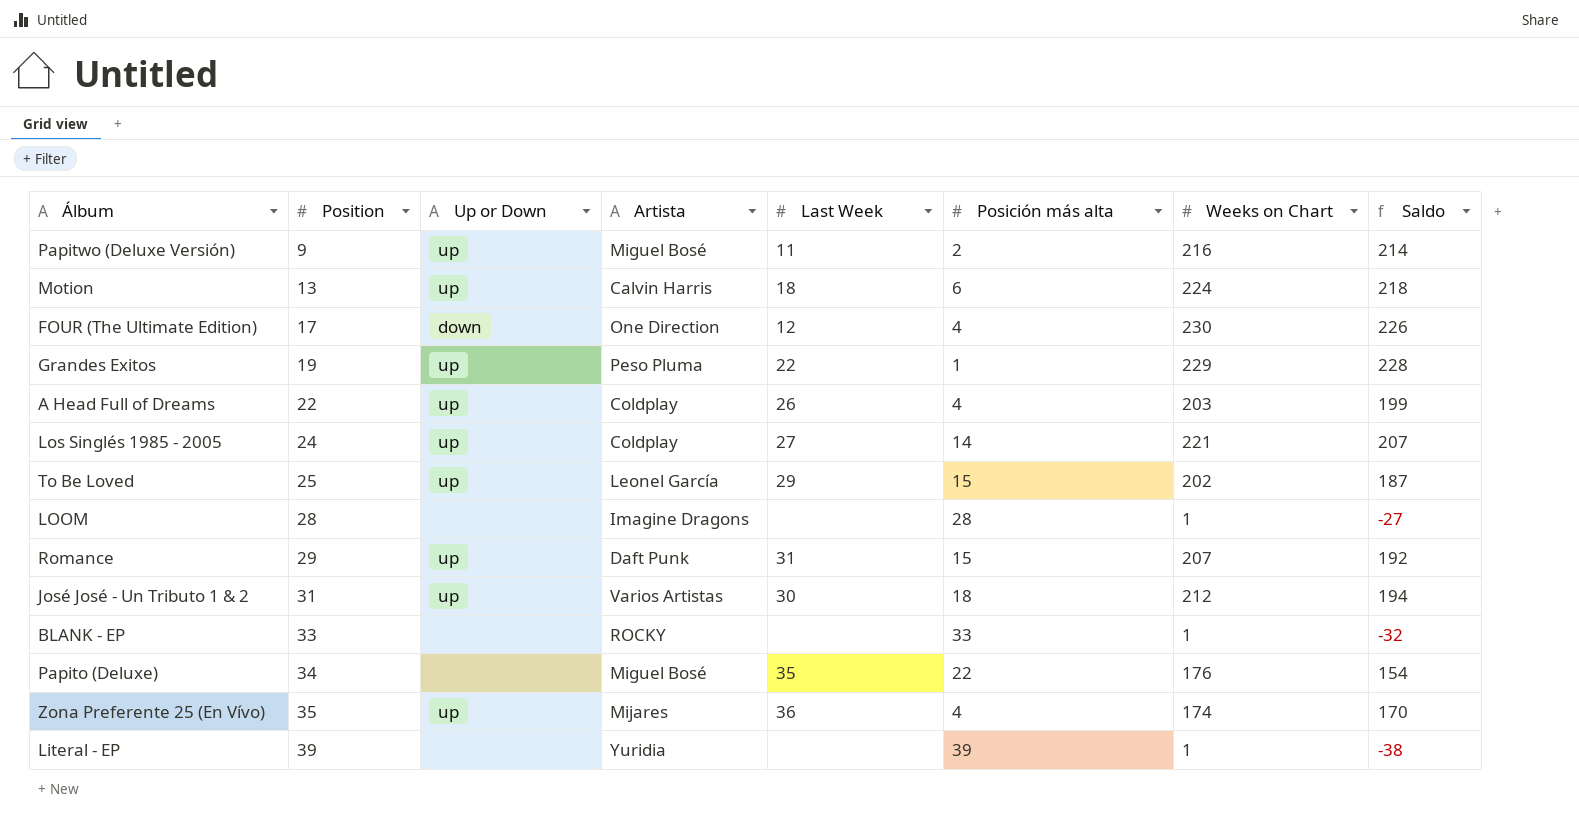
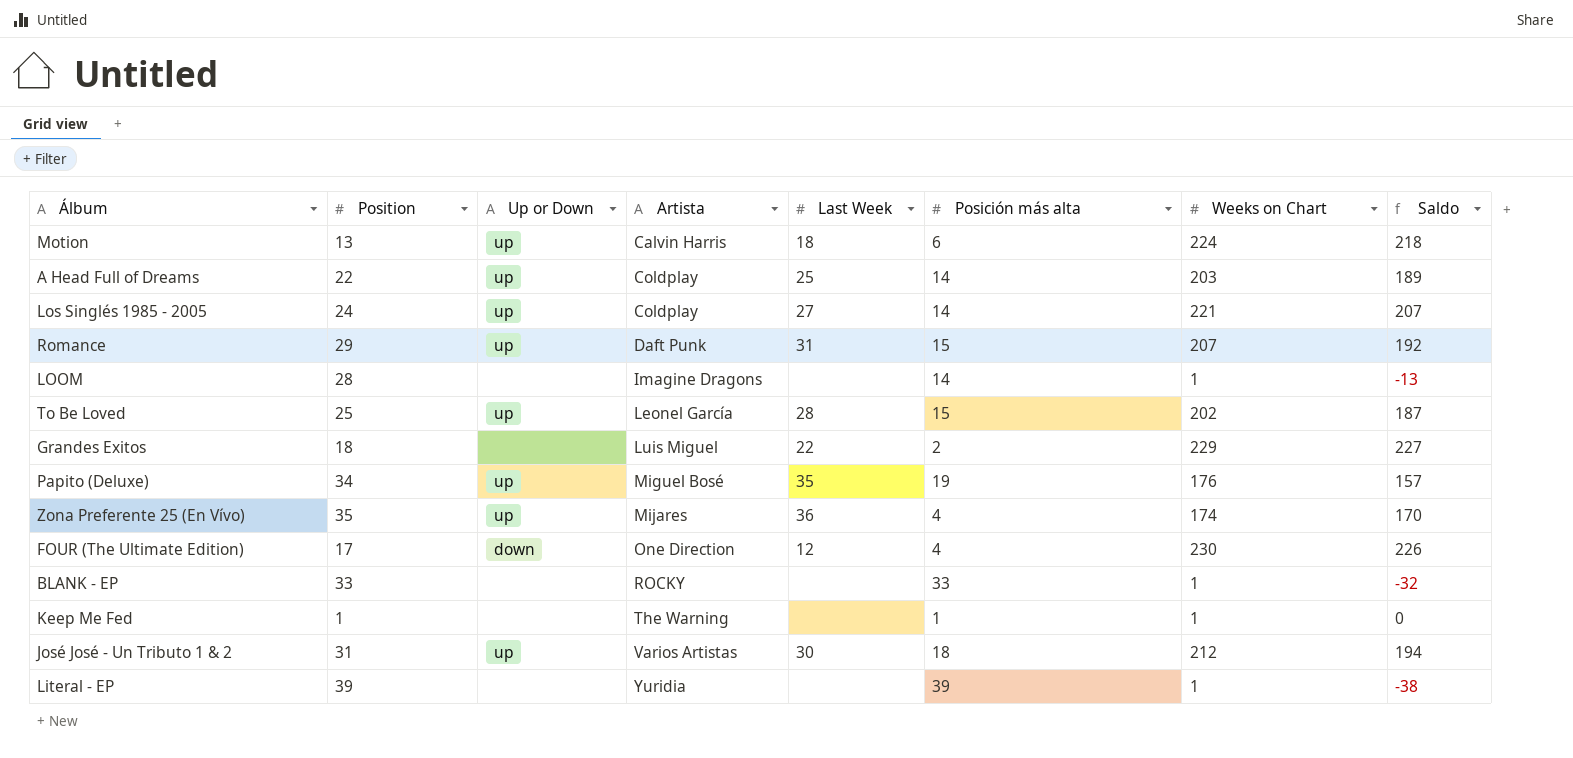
row order: Position ascending -> Artista ascending
row Papitwo (Deluxe Versión): 9 | up | Miguel Bosé | 11 | 2 | 216 | 214 -> none
A Head Full of Dreams | Last Week: 26 -> 25
A Head Full of Dreams | Posición más alta: 4 -> 14
A Head Full of Dreams | Saldo: 199 -> 189
LOOM | Posición más alta: 28 -> 14
LOOM | Saldo: -27 -> -13
To Be Loved | Last Week: 29 -> 28
Grandes Exitos | Position: 19 -> 18
Grandes Exitos | Up or Down: up -> none
Grandes Exitos | Artista: Peso Pluma -> Luis Miguel
Grandes Exitos | Posición más alta: 1 -> 2
Grandes Exitos | Saldo: 228 -> 227
Papito (Deluxe) | Up or Down: none -> up
Papito (Deluxe) | Posición más alta: 22 -> 19
Papito (Deluxe) | Saldo: 154 -> 157
row Keep Me Fed: none -> 1 | none | The Warning | none | 1 | 1 | 0

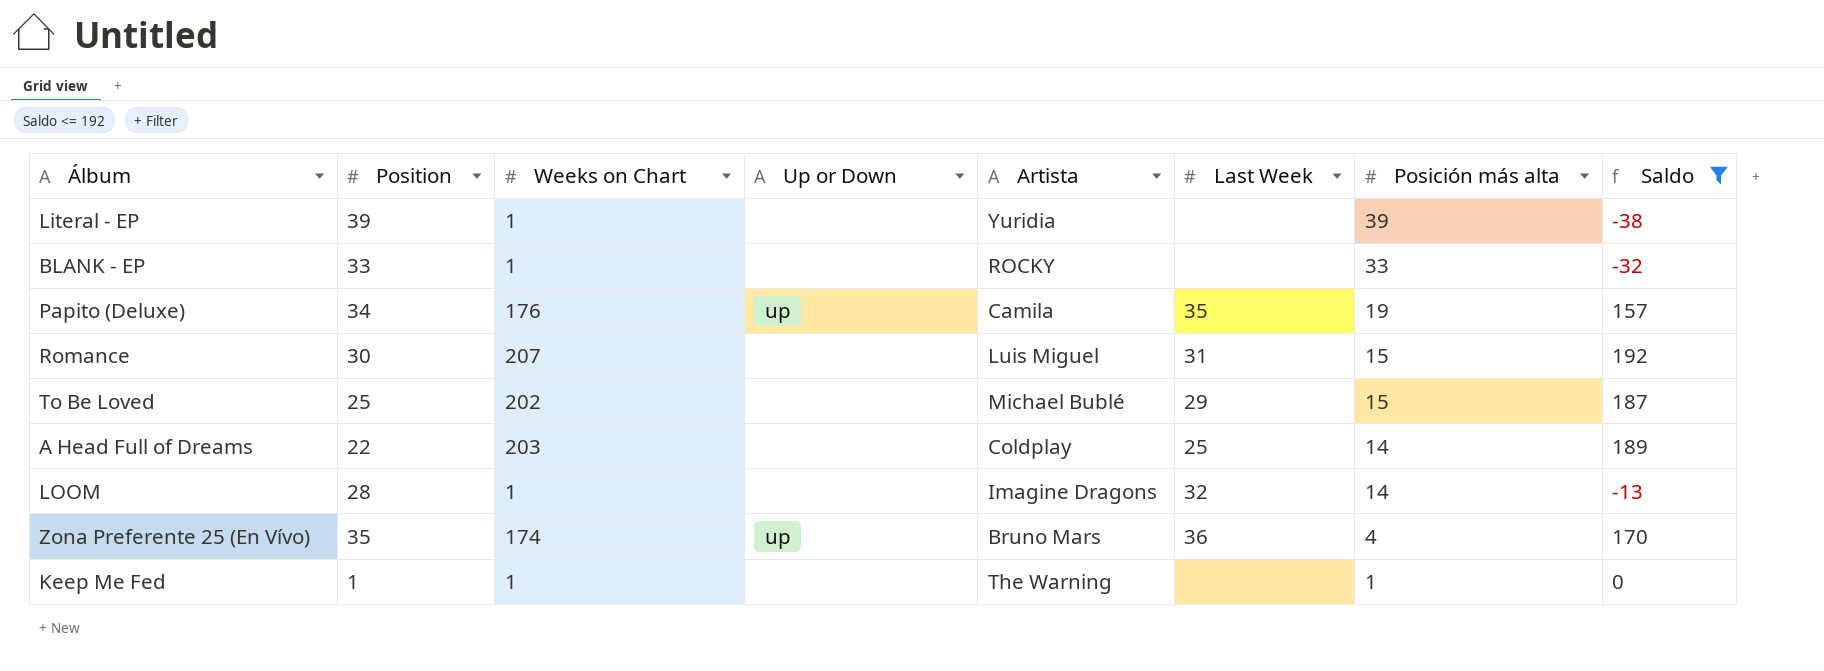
filter: none -> Saldo <= 192
row order: Artista ascending -> Posición más alta descending
column Weeks on Chart | position: 7 -> 3
Papito (Deluxe) | Artista: Miguel Bosé -> Camila
Romance | Position: 29 -> 30
Romance | Up or Down: up -> none
Romance | Artista: Daft Punk -> Luis Miguel
To Be Loved | Up or Down: up -> none
To Be Loved | Artista: Leonel García -> Michael Bublé
To Be Loved | Last Week: 28 -> 29
A Head Full of Dreams | Up or Down: up -> none
LOOM | Last Week: none -> 32
Zona Preferente 25 (En Vívo) | Artista: Mijares -> Bruno Mars

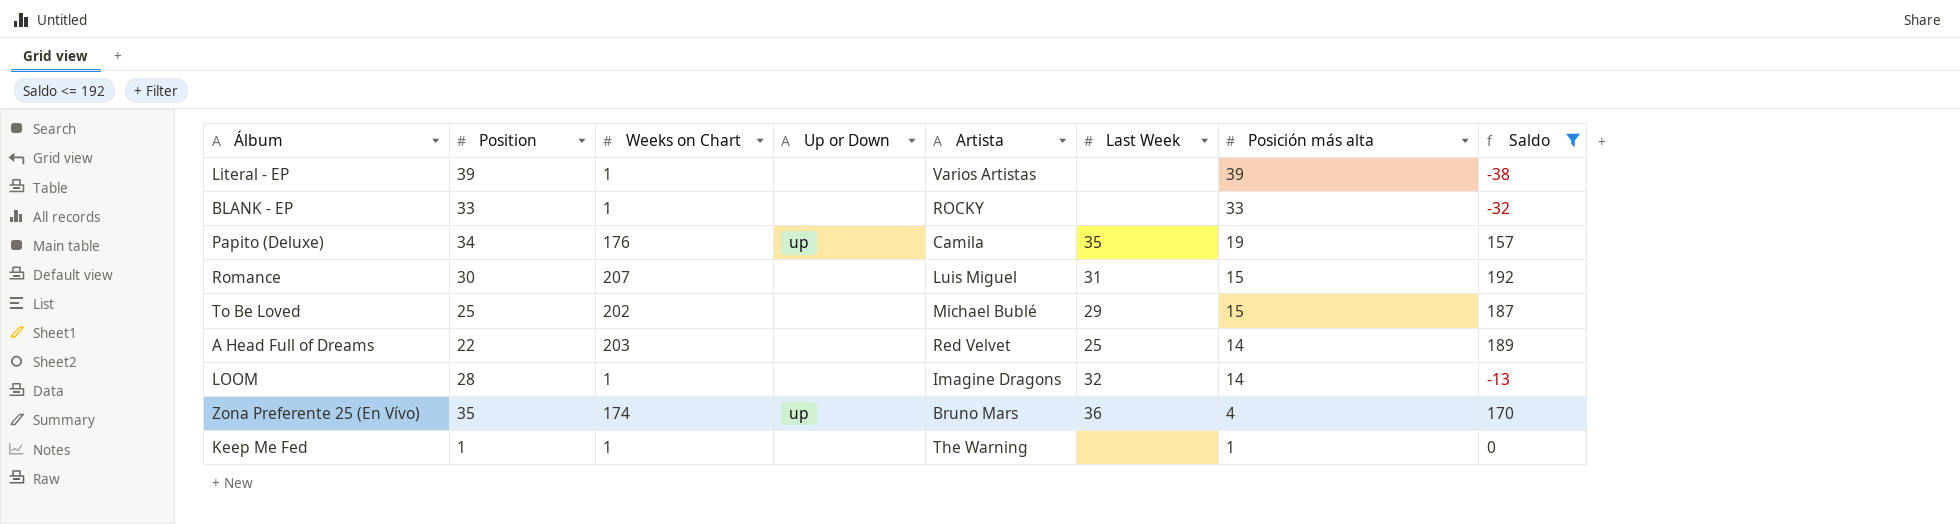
Literal - EP | Artista: Yuridia -> Varios Artistas
A Head Full of Dreams | Artista: Coldplay -> Red Velvet

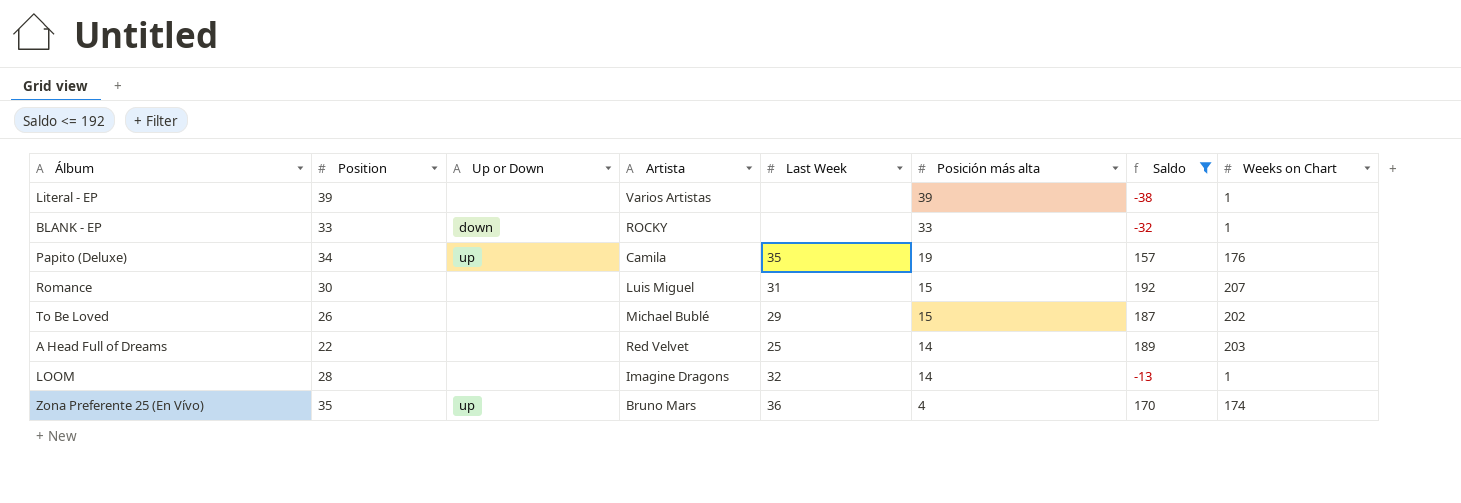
column Weeks on Chart | position: 3 -> 8
row Keep Me Fed: 1 | 1 | none | The Warning | none | 1 | 0 -> none
BLANK - EP | Up or Down: none -> down
To Be Loved | Position: 25 -> 26

